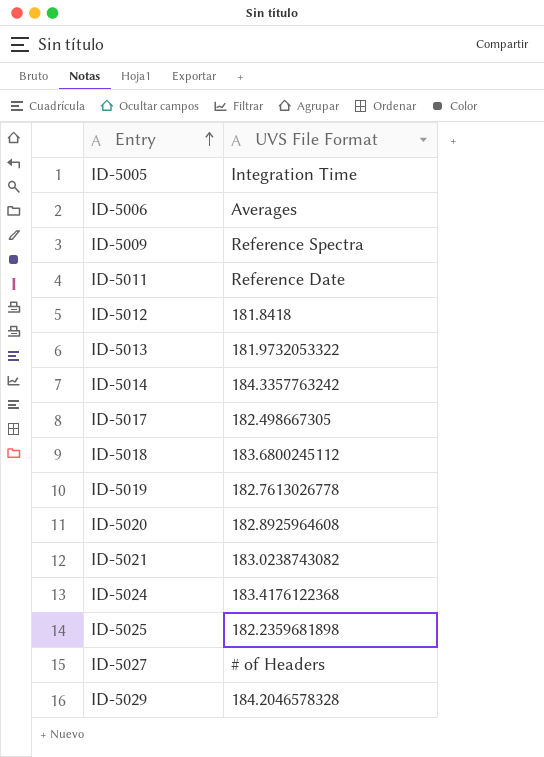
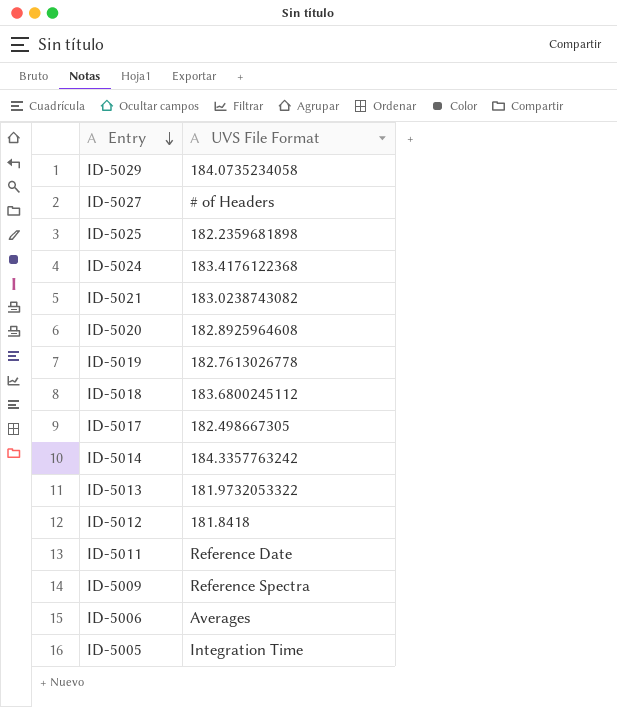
row order: Entry ascending -> Entry descending
ID-5029 | UVS File Format: 184.2046578328 -> 184.0735234058

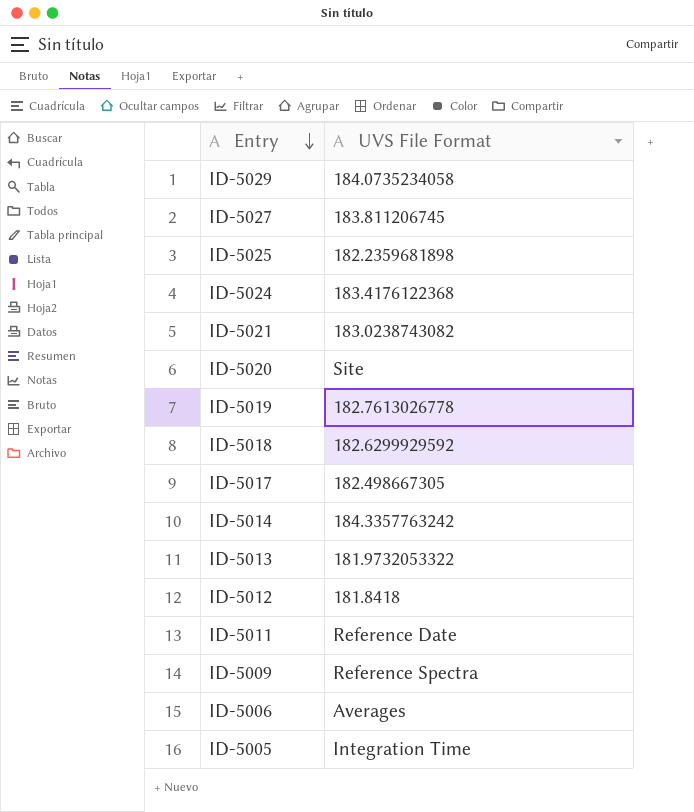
ID-5027 | UVS File Format: # of Headers -> 183.811206745
ID-5020 | UVS File Format: 182.8925964608 -> Site
ID-5018 | UVS File Format: 183.6800245112 -> 182.6299929592

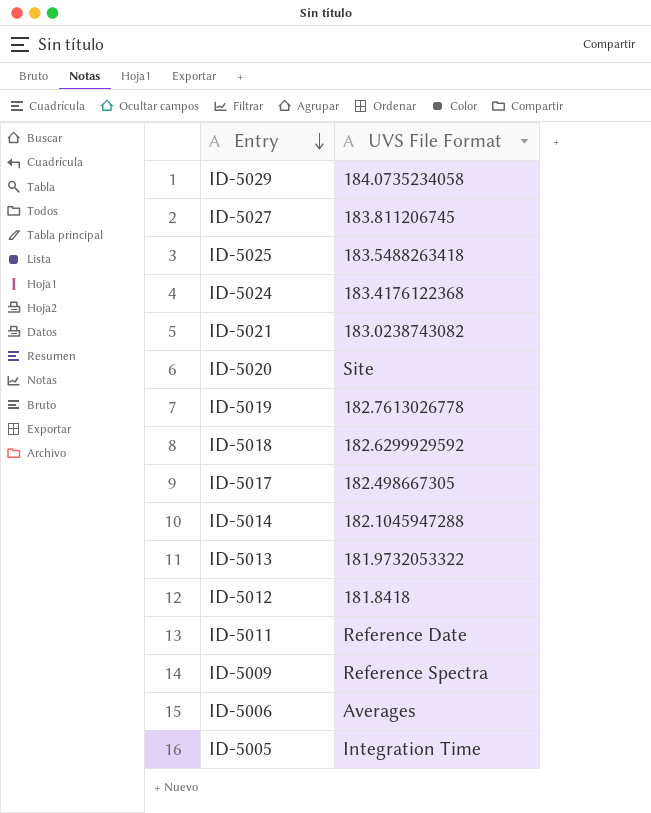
ID-5025 | UVS File Format: 182.2359681898 -> 183.5488263418
ID-5014 | UVS File Format: 184.3357763242 -> 182.1045947288

